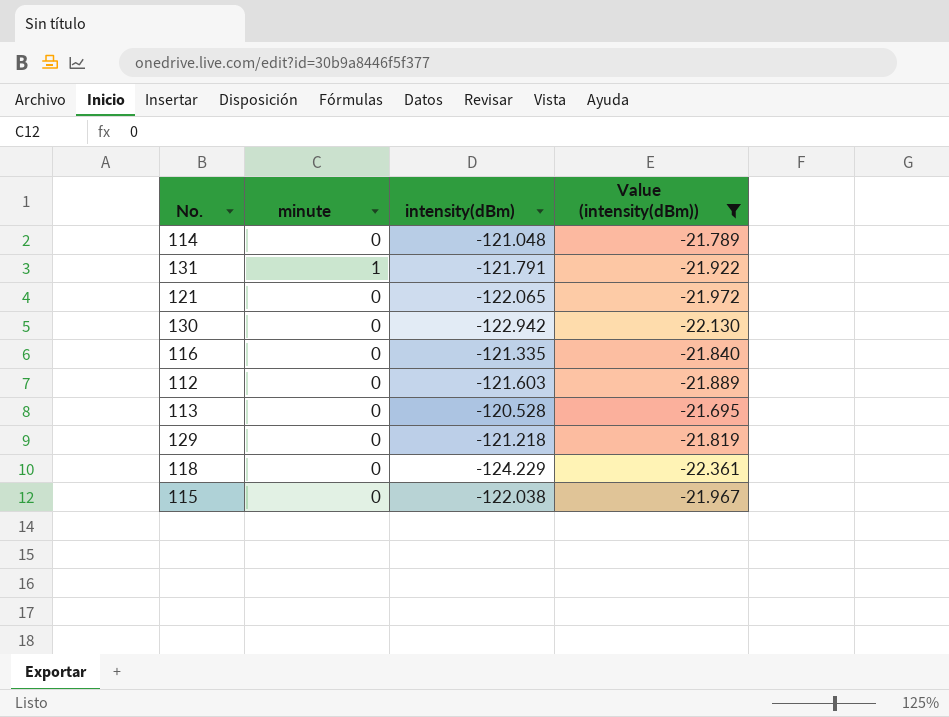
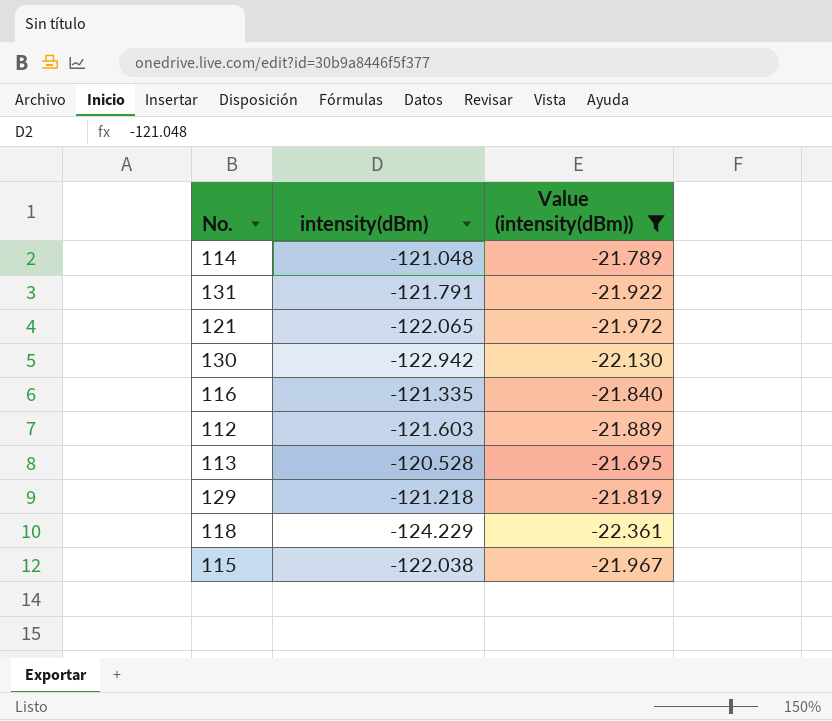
column minute | position: 2 -> none

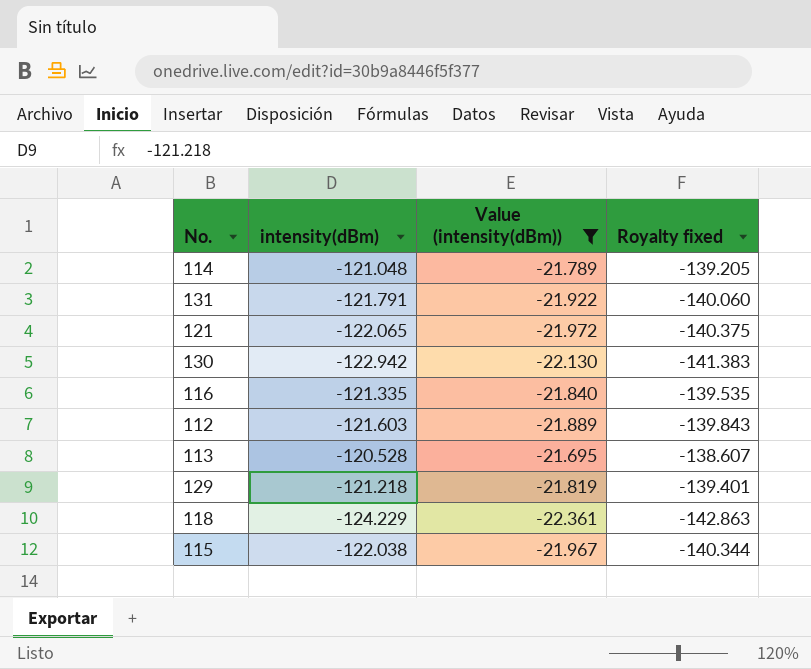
column Royalty fixed | formula: none -> [intensity(dBm)] * 1.15

